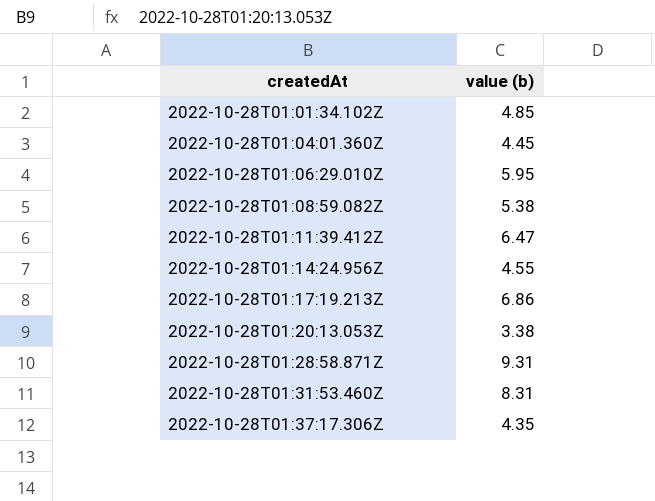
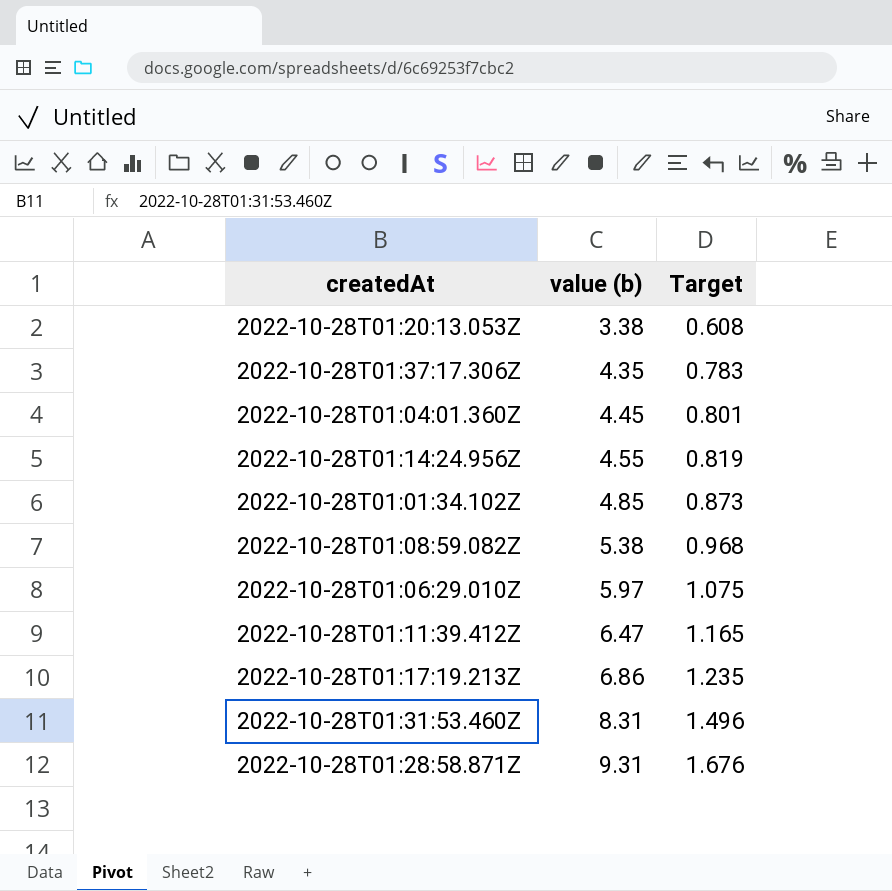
row order: createdAt ascending -> value (b) ascending
column Target | formula: none -> [value (b)] * 0.18
2022-10-28T01:06:29.010Z | value (b): 5.95 -> 5.97

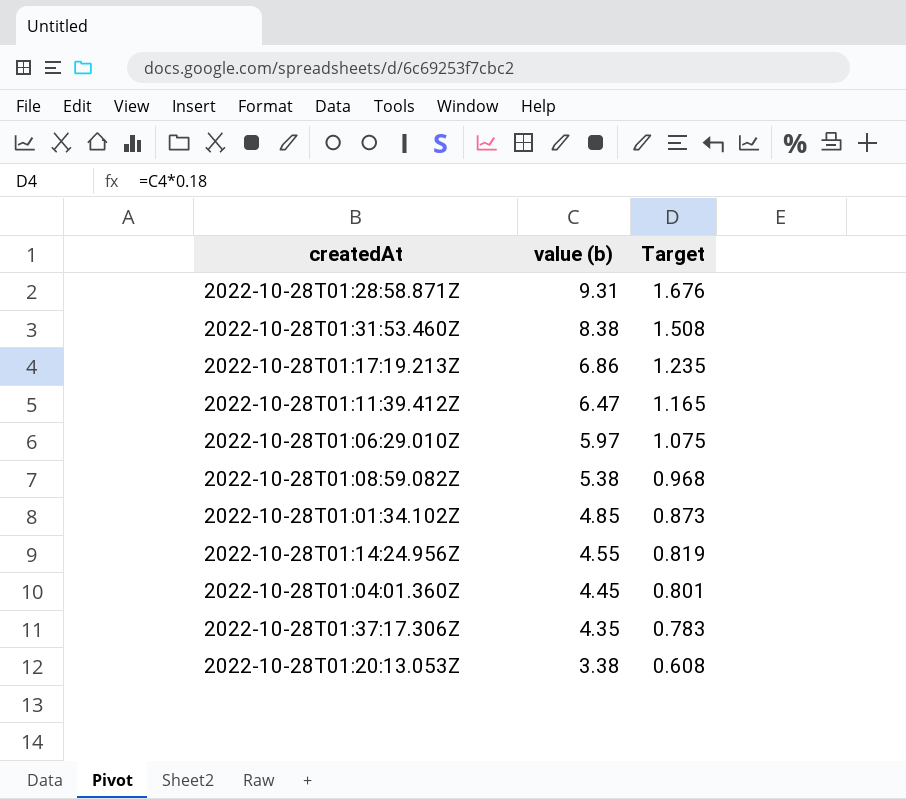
row order: value (b) ascending -> value (b) descending
2022-10-28T01:31:53.460Z | value (b): 8.31 -> 8.38
2022-10-28T01:31:53.460Z | Target: 1.496 -> 1.508

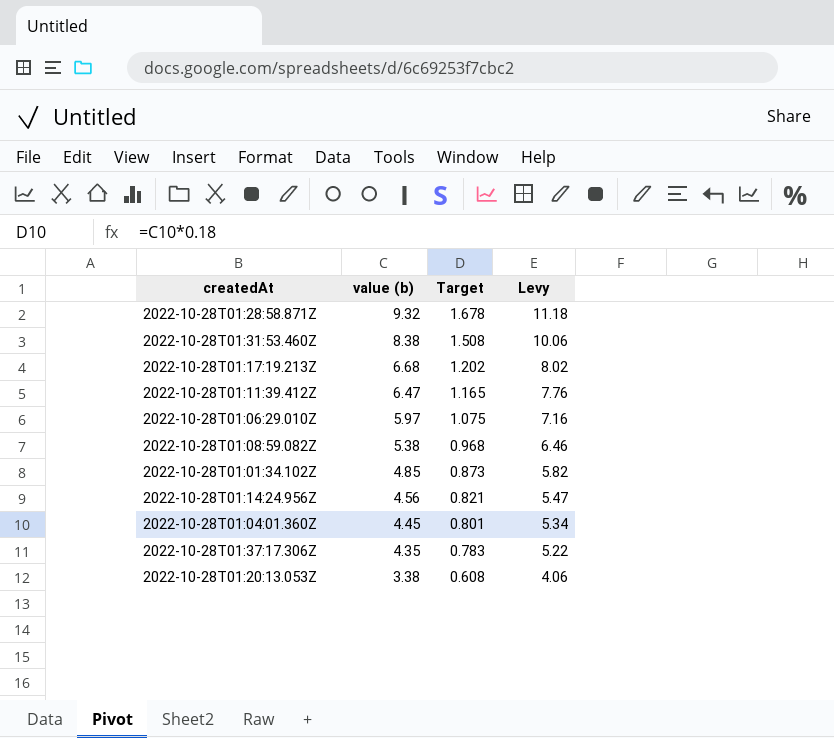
column Levy | formula: none -> [value (b)] * 1.2
2022-10-28T01:28:58.871Z | value (b): 9.31 -> 9.32
2022-10-28T01:28:58.871Z | Target: 1.676 -> 1.678
2022-10-28T01:17:19.213Z | value (b): 6.86 -> 6.68
2022-10-28T01:17:19.213Z | Target: 1.235 -> 1.202
2022-10-28T01:14:24.956Z | value (b): 4.55 -> 4.56
2022-10-28T01:14:24.956Z | Target: 0.819 -> 0.821

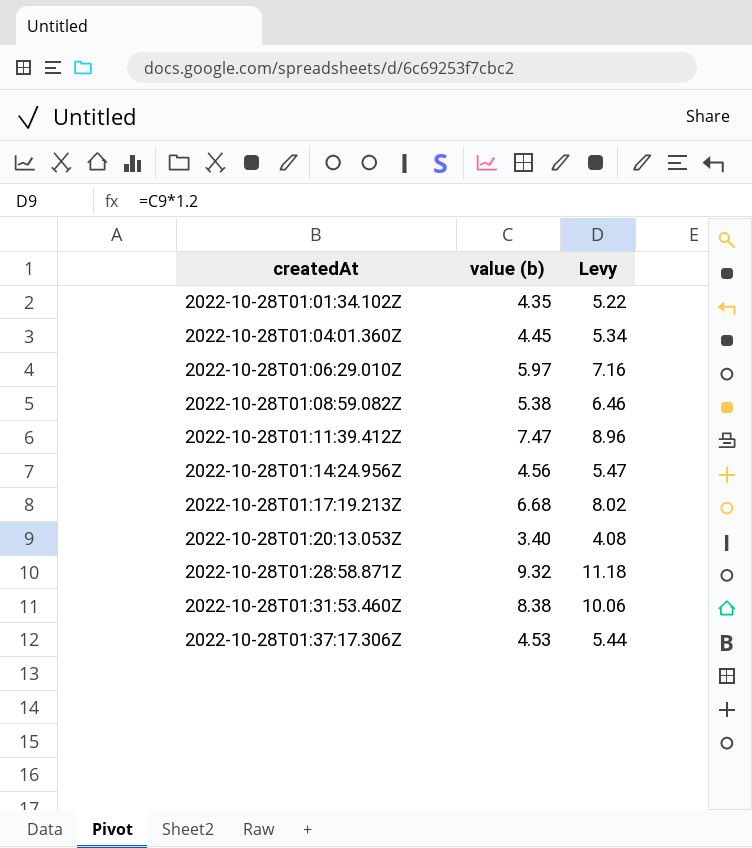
row order: value (b) descending -> createdAt ascending
column Target | formula: [value (b)] * 0.18 -> none
2022-10-28T01:01:34.102Z | value (b): 4.85 -> 4.35
2022-10-28T01:01:34.102Z | Levy: 5.82 -> 5.22
2022-10-28T01:11:39.412Z | value (b): 6.47 -> 7.47
2022-10-28T01:11:39.412Z | Levy: 7.76 -> 8.96
2022-10-28T01:20:13.053Z | value (b): 3.38 -> 3.40
2022-10-28T01:20:13.053Z | Levy: 4.06 -> 4.08
2022-10-28T01:37:17.306Z | value (b): 4.35 -> 4.53
2022-10-28T01:37:17.306Z | Levy: 5.22 -> 5.44

